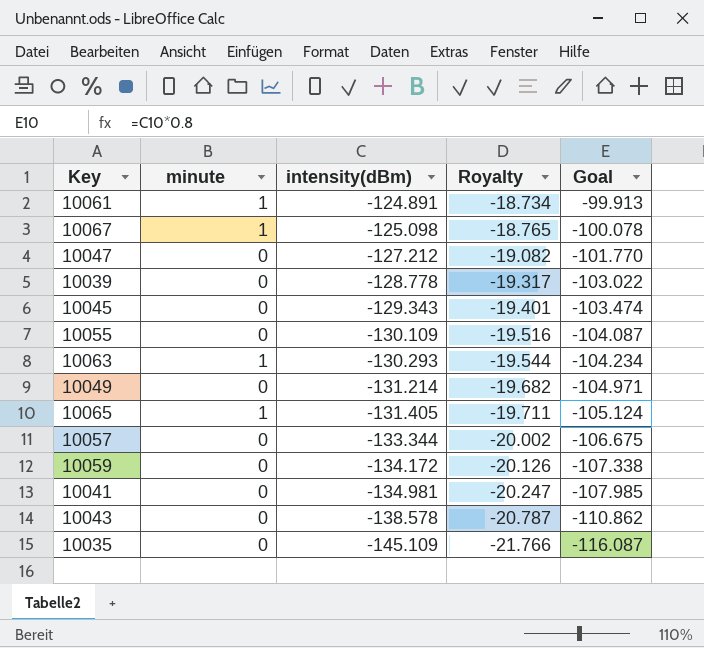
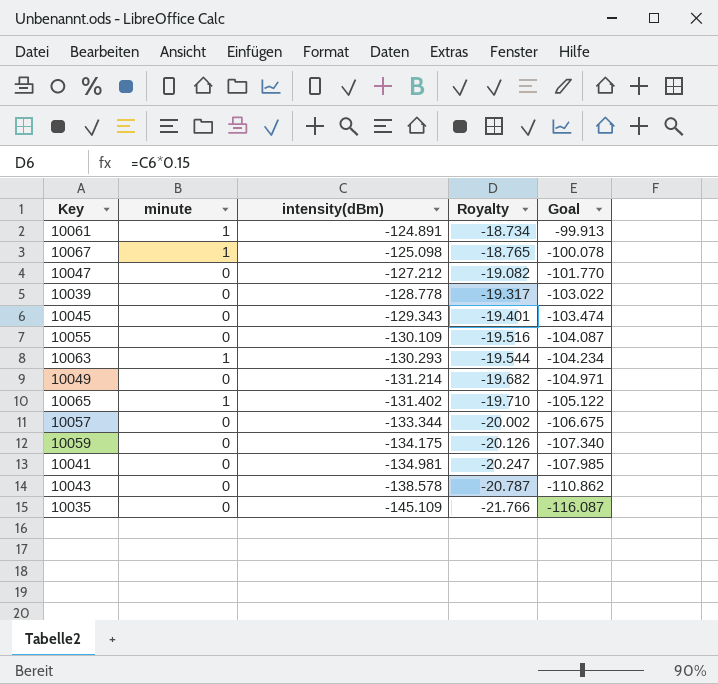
10065 | intensity(dBm): -131.405 -> -131.402
10065 | Royalty: -19.711 -> -19.710
10065 | Goal: -105.124 -> -105.122
10059 | intensity(dBm): -134.172 -> -134.175
10059 | Goal: -107.338 -> -107.340

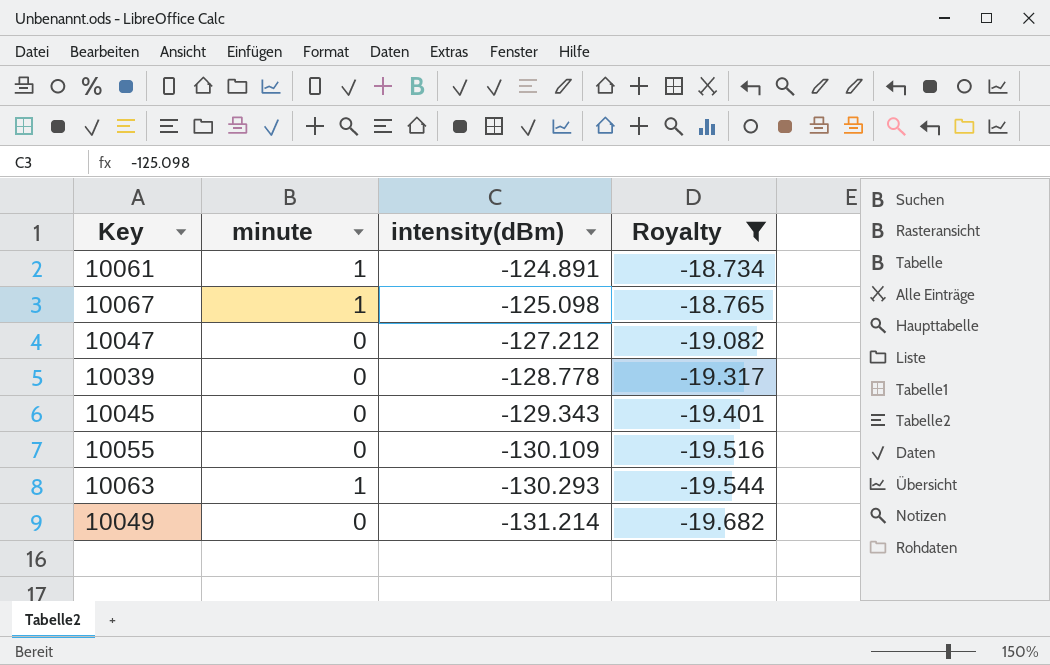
filter: none -> Royalty >= -19.682
column Goal | formula: [intensity(dBm)] * 0.8 -> none

